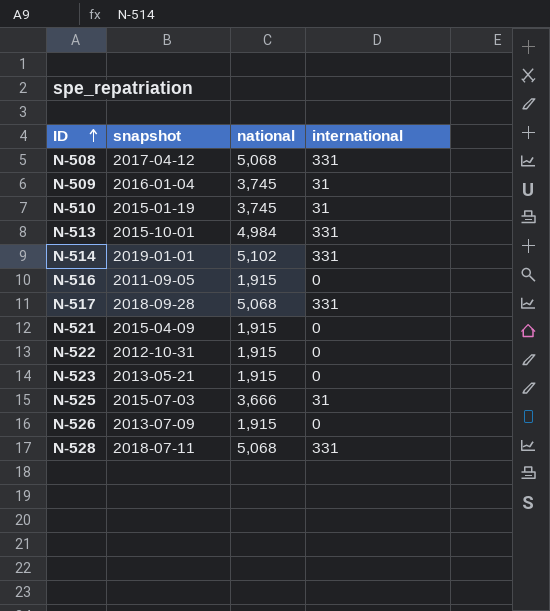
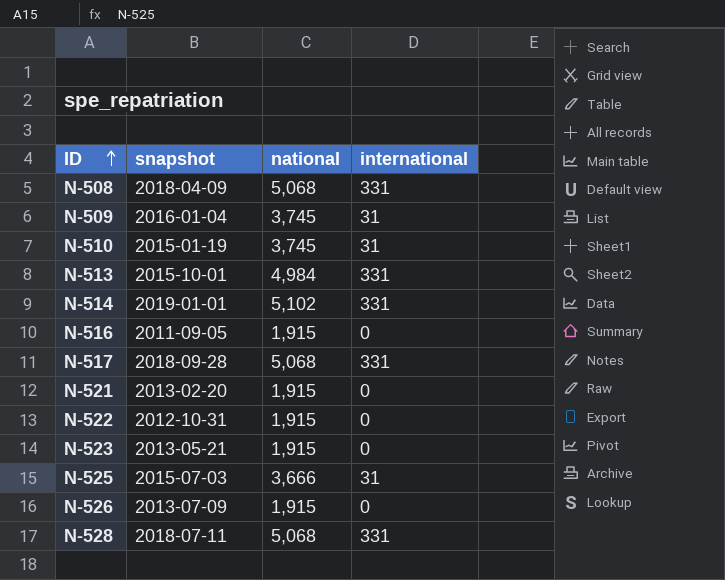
N-508 | snapshot: 2017-04-12 -> 2018-04-09
N-521 | snapshot: 2015-04-09 -> 2013-02-20

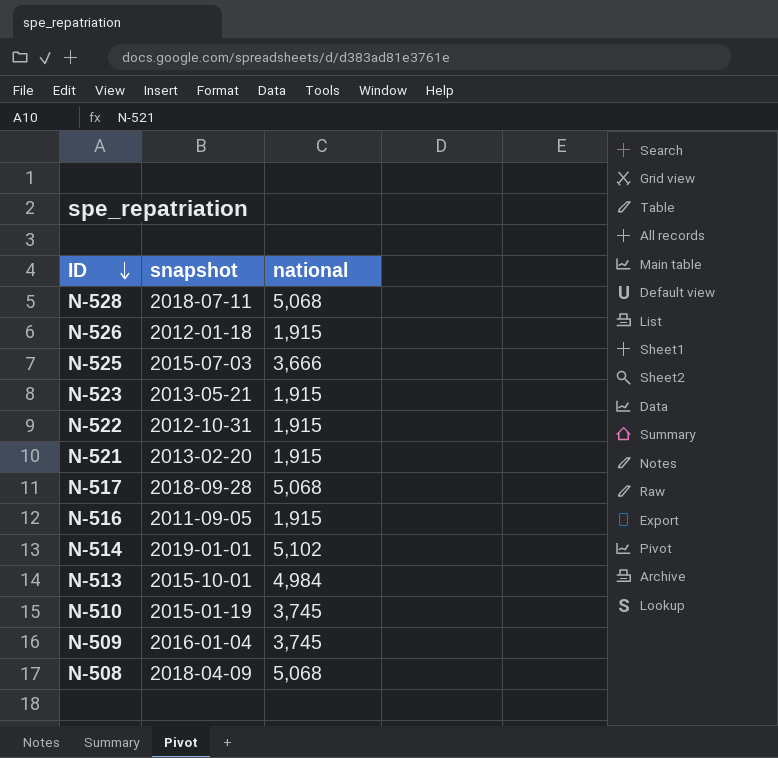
row order: ID ascending -> ID descending
column international | position: 4 -> none
N-526 | snapshot: 2013-07-09 -> 2012-01-18

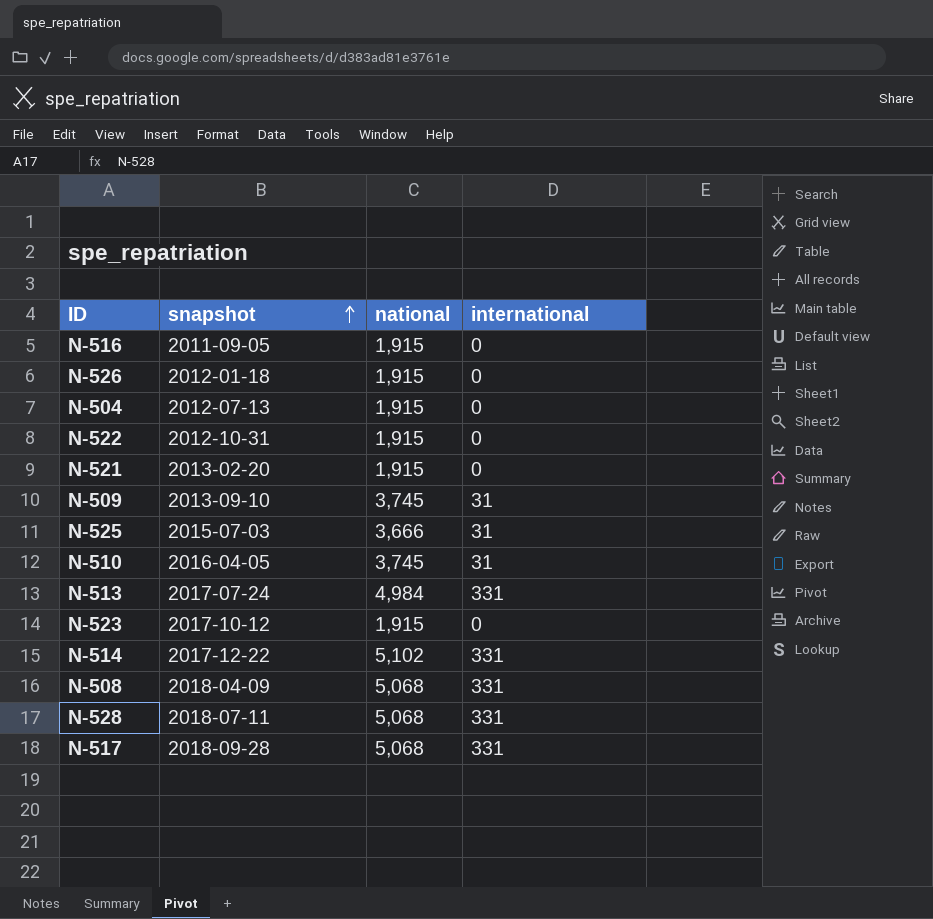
row order: ID descending -> snapshot ascending
column international | position: none -> 4
row N-504: none -> 2012-07-13 | 1,915 | 0
N-509 | snapshot: 2016-01-04 -> 2013-09-10
N-510 | snapshot: 2015-01-19 -> 2016-04-05
N-513 | snapshot: 2015-10-01 -> 2017-07-24
N-523 | snapshot: 2013-05-21 -> 2017-10-12
N-514 | snapshot: 2019-01-01 -> 2017-12-22

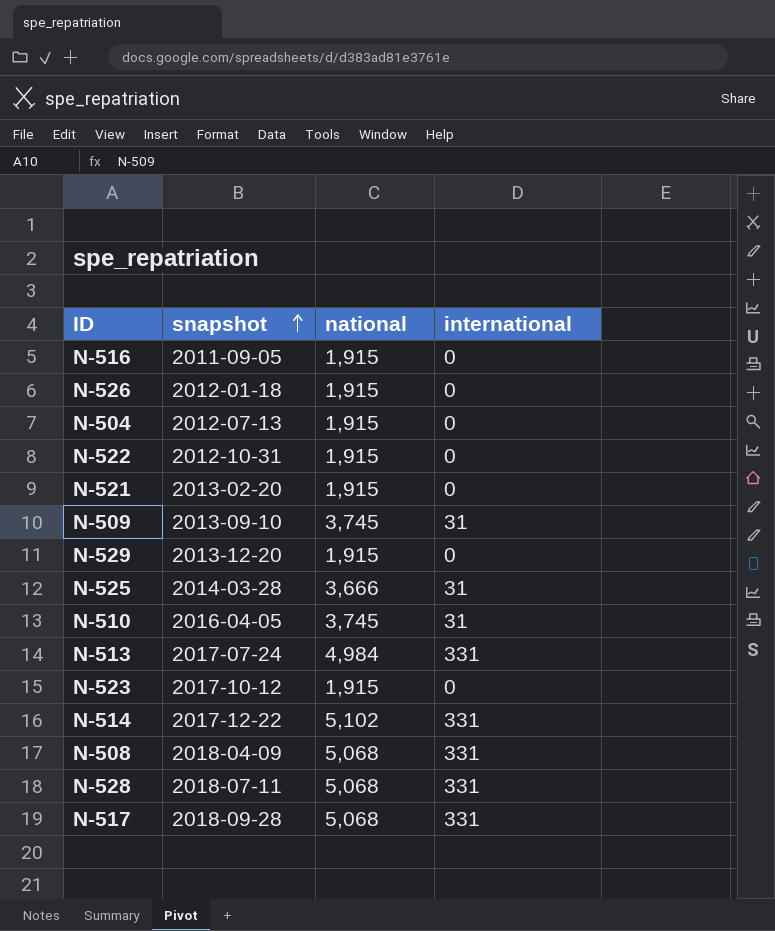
row N-529: none -> 2013-12-20 | 1,915 | 0
N-525 | snapshot: 2015-07-03 -> 2014-03-28

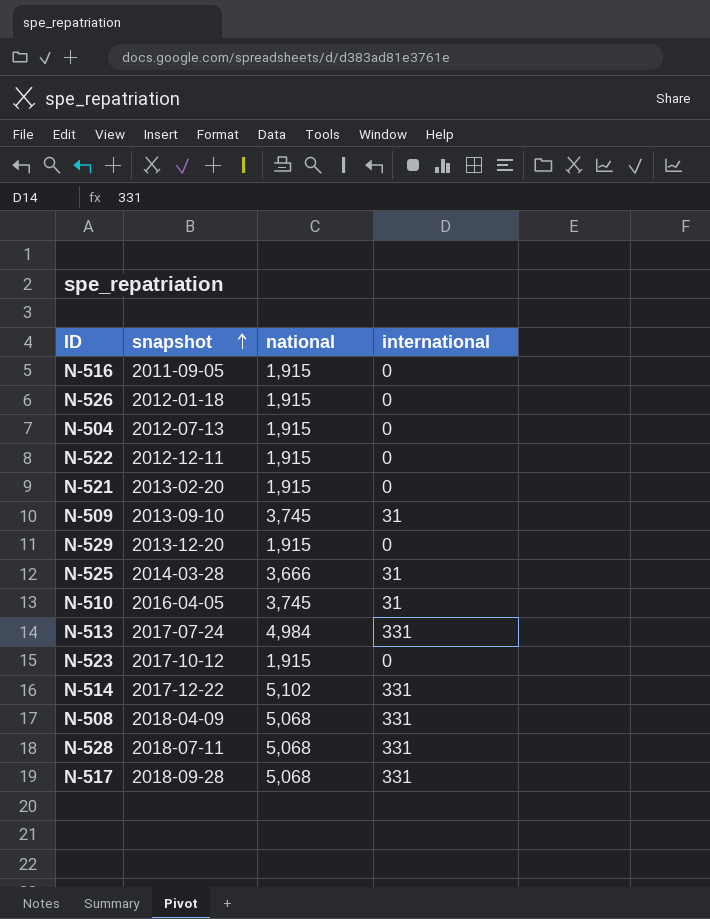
N-522 | snapshot: 2012-10-31 -> 2012-12-11

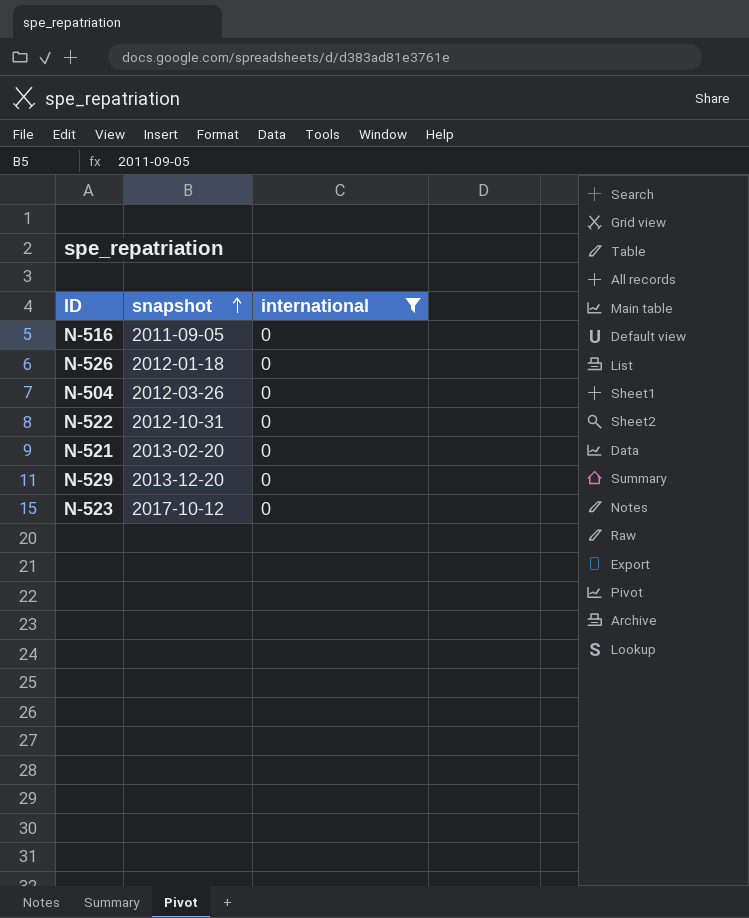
filter: none -> international = 0
column national | position: 3 -> none
N-504 | snapshot: 2012-07-13 -> 2012-03-26
N-522 | snapshot: 2012-12-11 -> 2012-10-31

